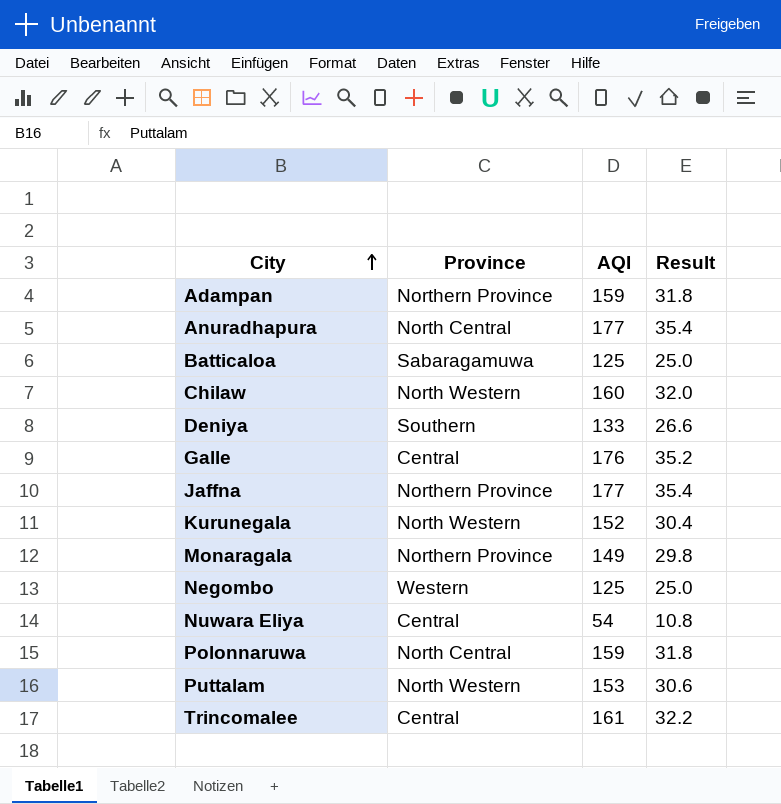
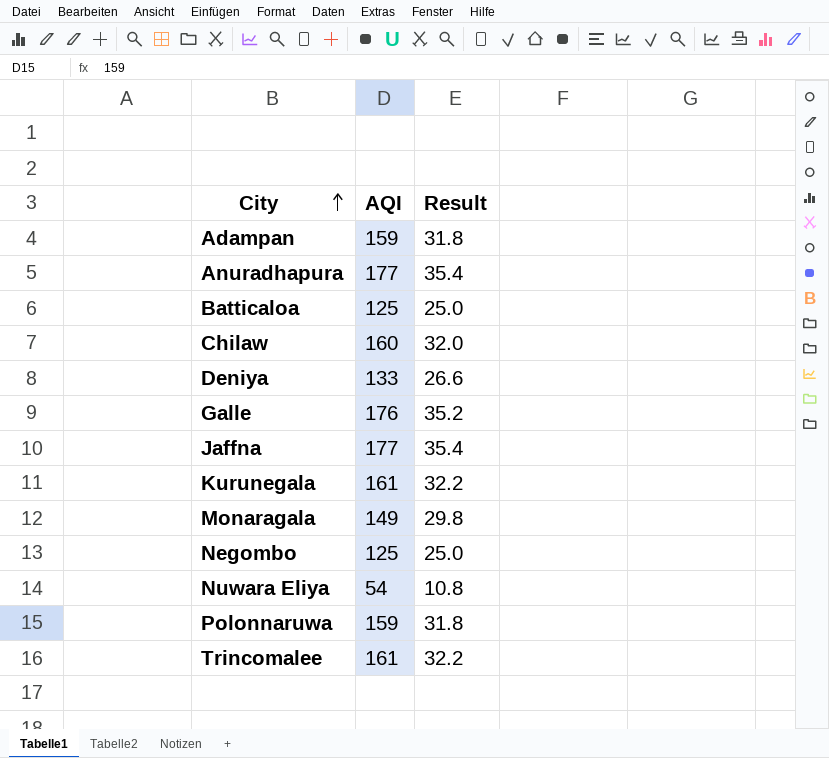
column Province | position: 2 -> none
row Puttalam: North Western | 153 | 30.6 -> none
Kurunegala | AQI: 152 -> 161
Kurunegala | Result: 30.4 -> 32.2

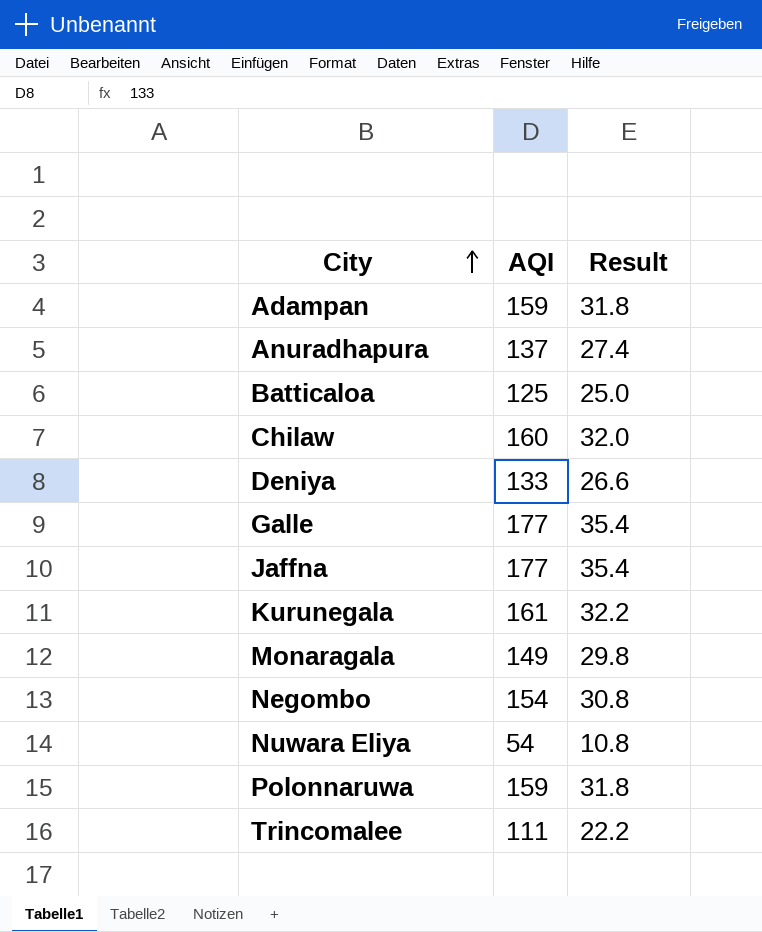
Anuradhapura | AQI: 177 -> 137
Anuradhapura | Result: 35.4 -> 27.4
Galle | AQI: 176 -> 177
Galle | Result: 35.2 -> 35.4
Negombo | AQI: 125 -> 154
Negombo | Result: 25.0 -> 30.8
Trincomalee | AQI: 161 -> 111
Trincomalee | Result: 32.2 -> 22.2

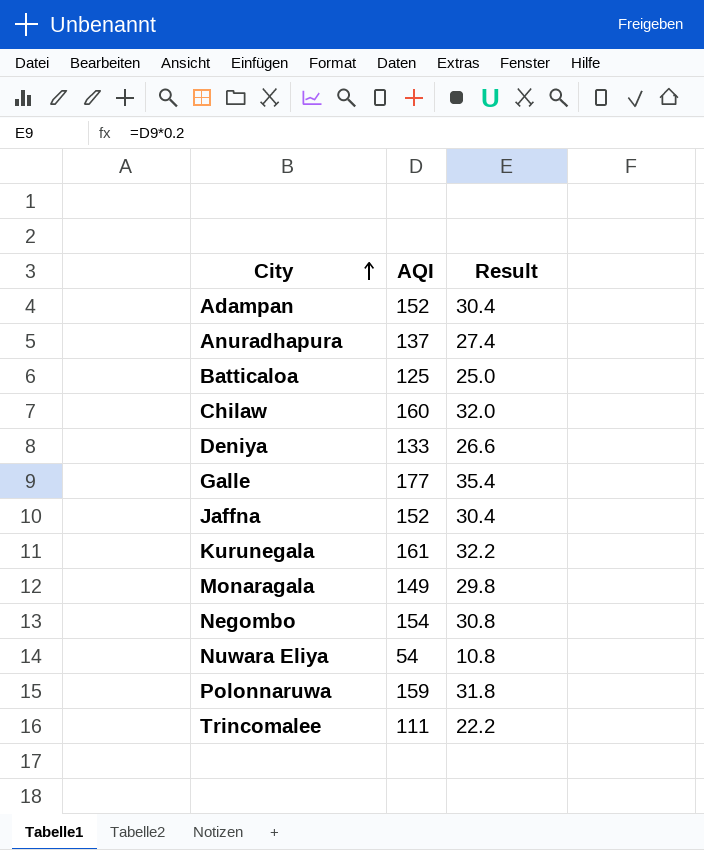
Adampan | AQI: 159 -> 152
Adampan | Result: 31.8 -> 30.4
Jaffna | AQI: 177 -> 152
Jaffna | Result: 35.4 -> 30.4

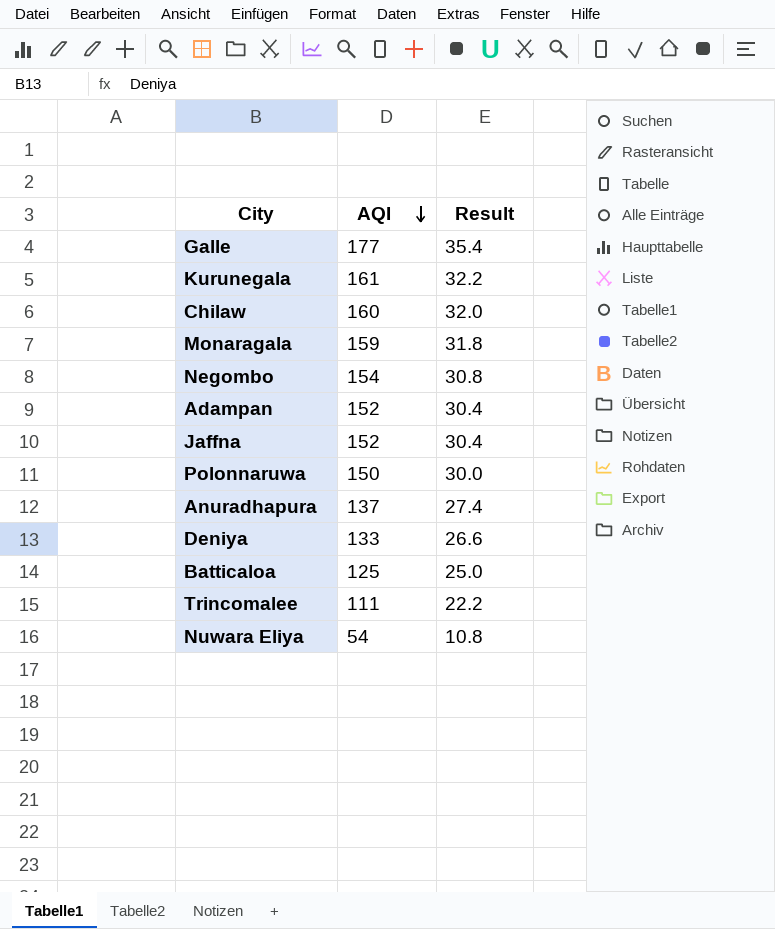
row order: City ascending -> AQI descending
Monaragala | AQI: 149 -> 159
Monaragala | Result: 29.8 -> 31.8
Polonnaruwa | AQI: 159 -> 150
Polonnaruwa | Result: 31.8 -> 30.0

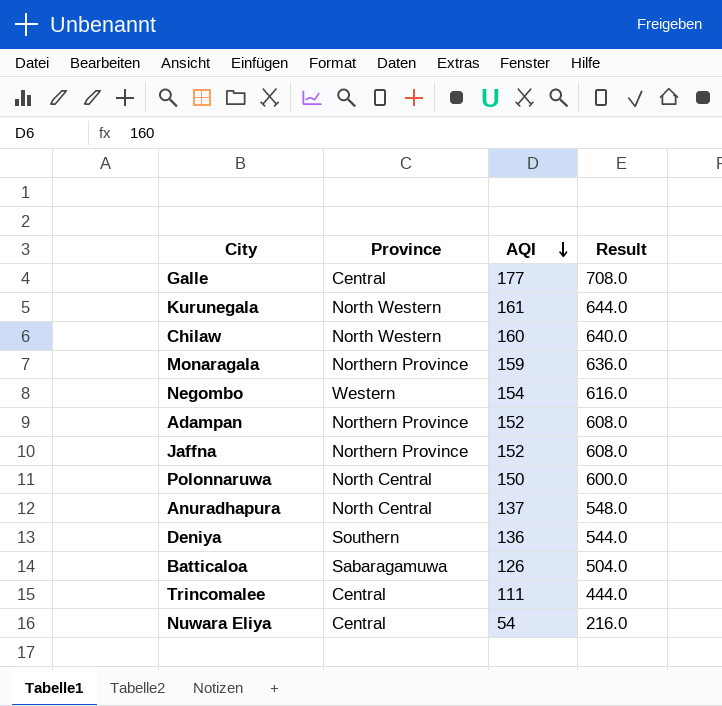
column Province | position: none -> 2
column Result | formula: [AQI] * 0.2 -> [AQI] * 4
Deniya | AQI: 133 -> 136
Batticaloa | AQI: 125 -> 126

